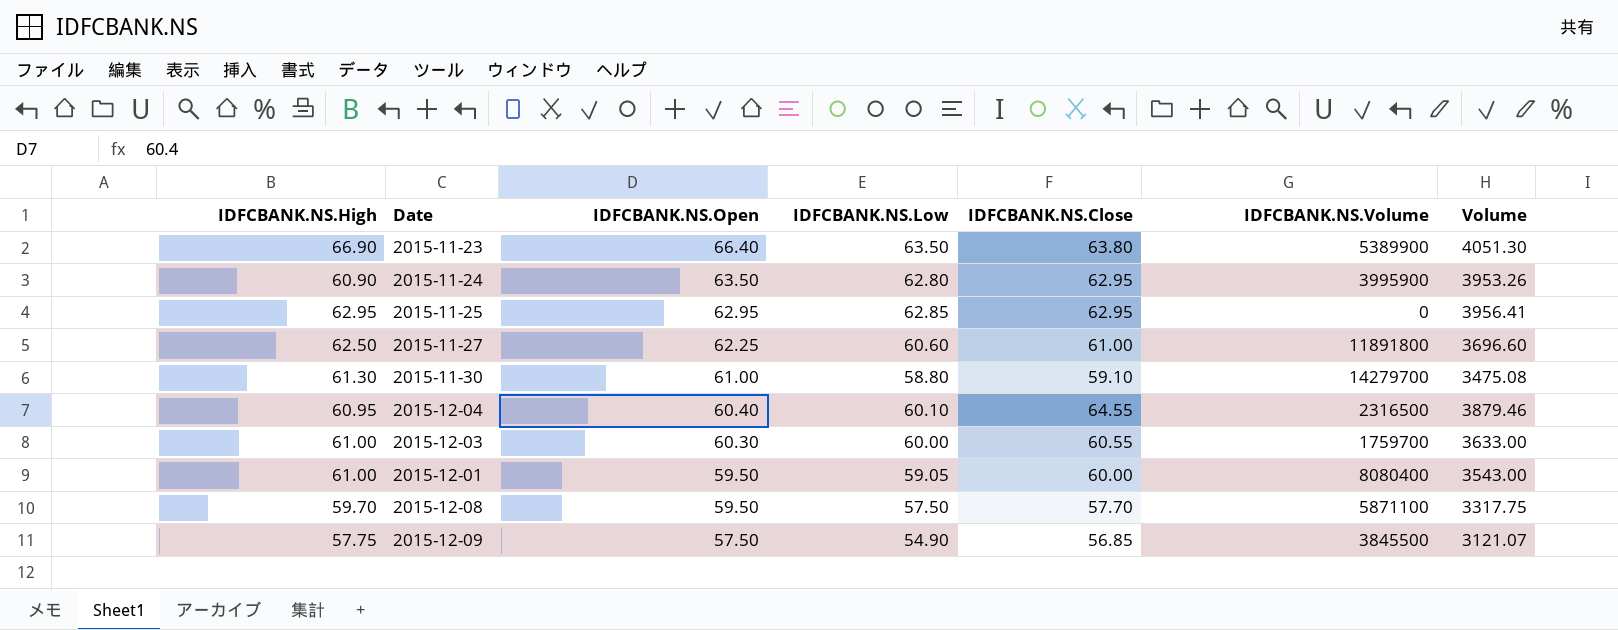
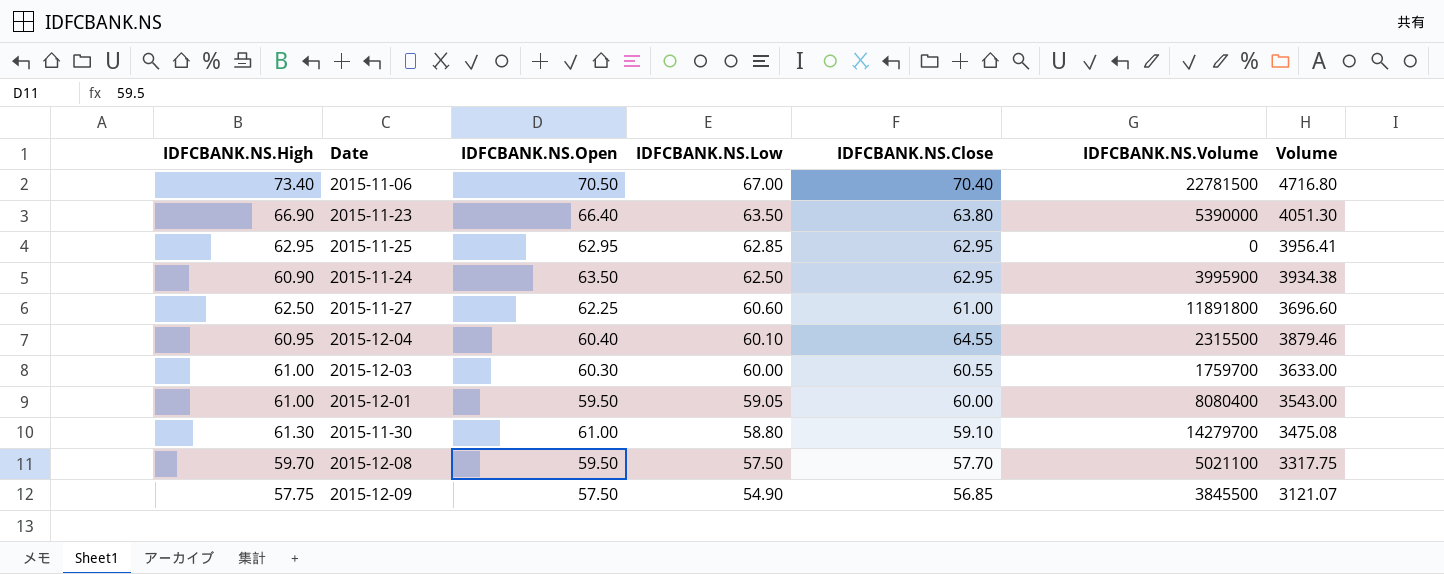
row order: IDFCBANK.NS.Open descending -> IDFCBANK.NS.Low descending
row 2015-11-06: none -> 73.40 | 70.50 | 67.00 | 70.40 | 22781500 | 4716.80
2015-11-23 | IDFCBANK.NS.Volume: 5389900 -> 5390000
2015-11-24 | IDFCBANK.NS.Low: 62.80 -> 62.50
2015-11-24 | Volume: 3953.26 -> 3934.38
2015-12-04 | IDFCBANK.NS.Volume: 2316500 -> 2315500
2015-12-08 | IDFCBANK.NS.Volume: 5871100 -> 5021100

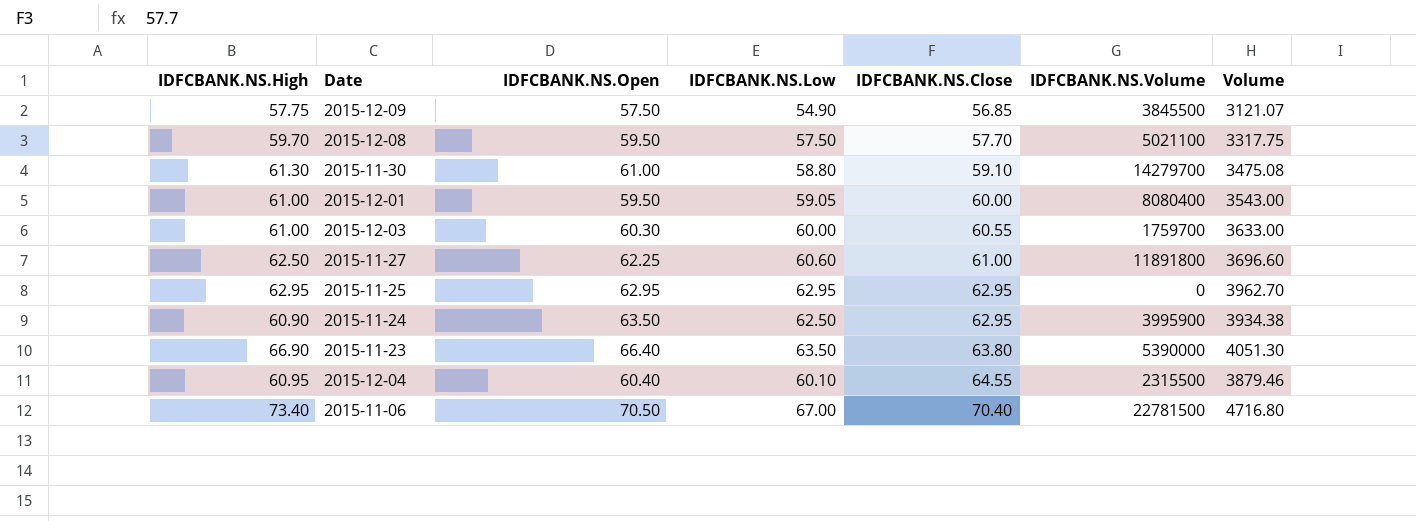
row order: IDFCBANK.NS.Low descending -> IDFCBANK.NS.Close ascending
2015-11-25 | IDFCBANK.NS.Low: 62.85 -> 62.95
2015-11-25 | Volume: 3956.41 -> 3962.70

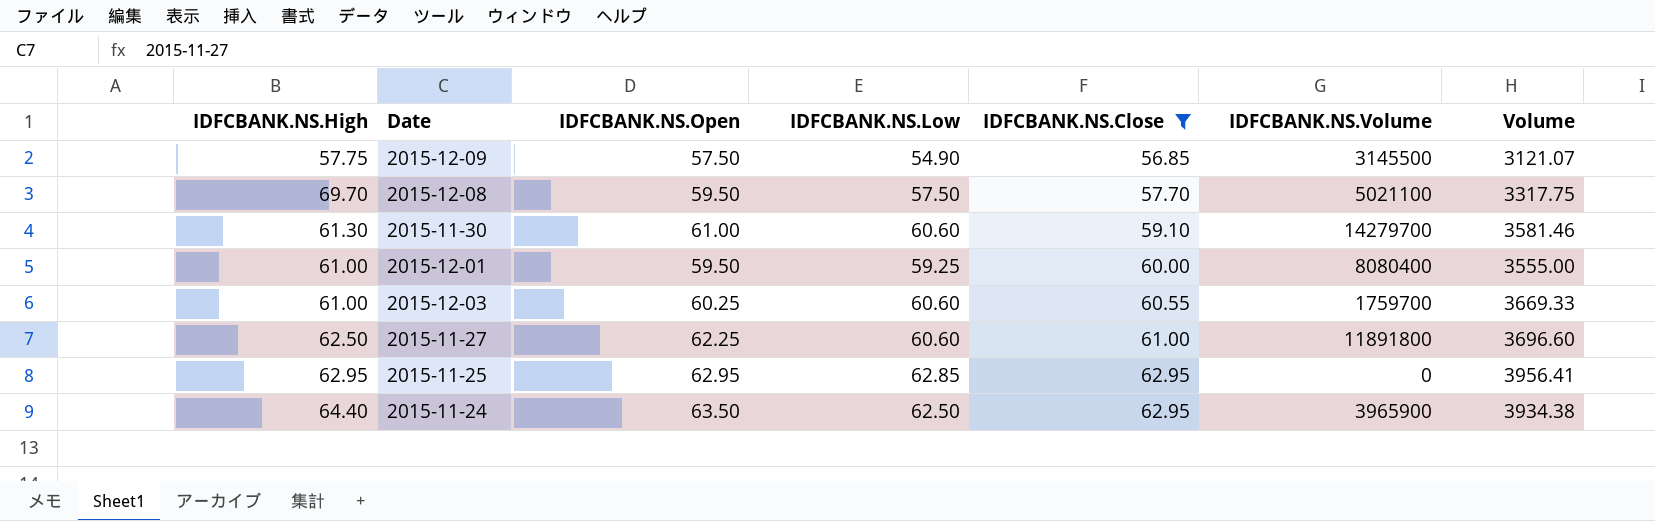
filter: none -> IDFCBANK.NS.Close <= 62.95
2015-12-09 | IDFCBANK.NS.Volume: 3845500 -> 3145500
2015-12-08 | IDFCBANK.NS.High: 59.70 -> 69.70
2015-11-30 | IDFCBANK.NS.Low: 58.80 -> 60.60
2015-11-30 | Volume: 3475.08 -> 3581.46
2015-12-01 | IDFCBANK.NS.Low: 59.05 -> 59.25
2015-12-01 | Volume: 3543.00 -> 3555.00
2015-12-03 | IDFCBANK.NS.Open: 60.30 -> 60.25
2015-12-03 | IDFCBANK.NS.Low: 60.00 -> 60.60
2015-12-03 | Volume: 3633.00 -> 3669.33
2015-11-25 | IDFCBANK.NS.Low: 62.95 -> 62.85
2015-11-25 | Volume: 3962.70 -> 3956.41
2015-11-24 | IDFCBANK.NS.High: 60.90 -> 64.40
2015-11-24 | IDFCBANK.NS.Volume: 3995900 -> 3965900

